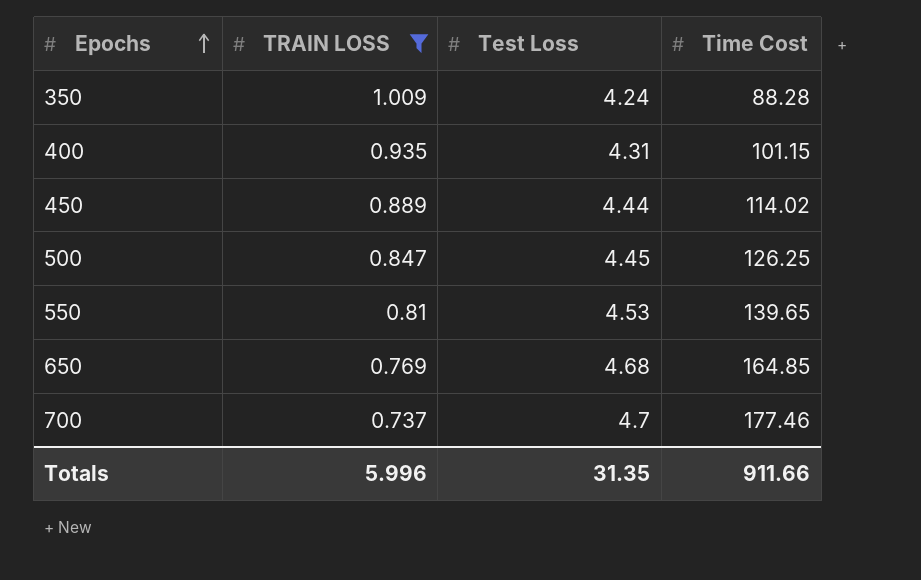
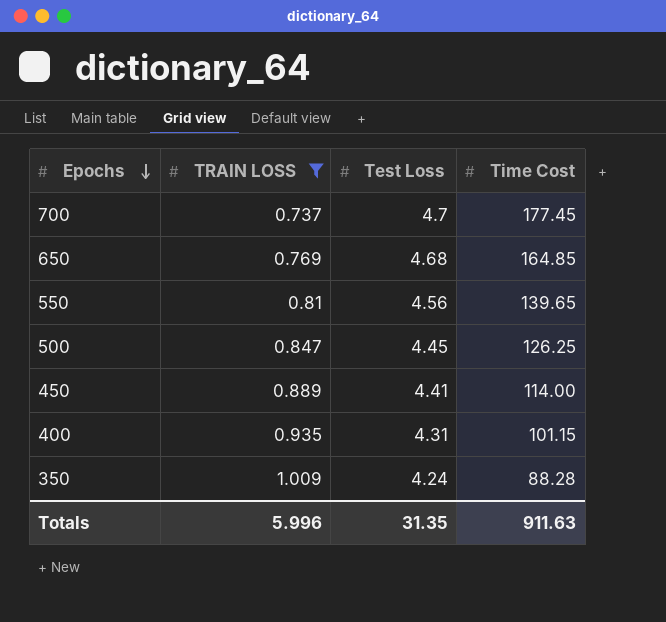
row order: Epochs ascending -> Epochs descending
700 | Time Cost: 177.46 -> 177.45
550 | Test Loss: 4.53 -> 4.56
450 | Test Loss: 4.44 -> 4.41
450 | Time Cost: 114.02 -> 114.00
Totals | Time Cost: 911.66 -> 911.63

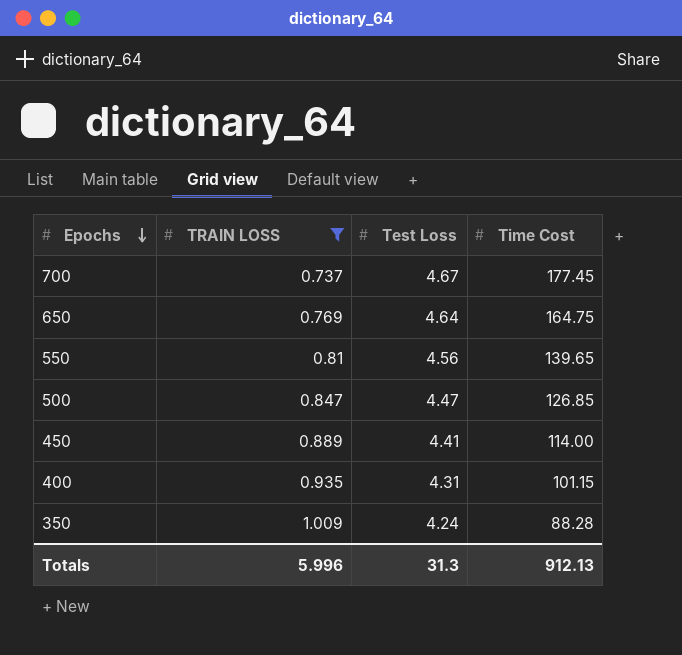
700 | Test Loss: 4.7 -> 4.67
650 | Test Loss: 4.68 -> 4.64
650 | Time Cost: 164.85 -> 164.75
500 | Test Loss: 4.45 -> 4.47
500 | Time Cost: 126.25 -> 126.85
Totals | Test Loss: 31.35 -> 31.3
Totals | Time Cost: 911.63 -> 912.13

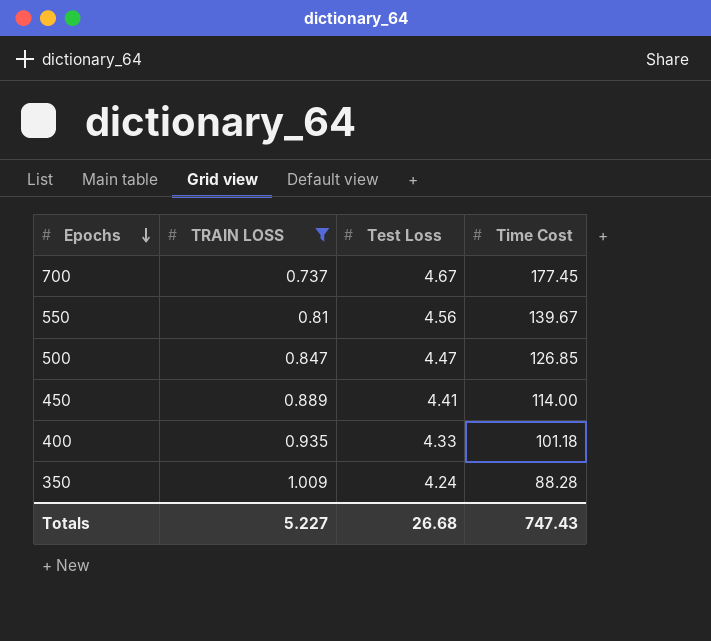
row 650: 0.769 | 4.64 | 164.75 -> none
550 | Time Cost: 139.65 -> 139.67
400 | Test Loss: 4.31 -> 4.33
400 | Time Cost: 101.15 -> 101.18
Totals | TRAIN LOSS: 5.996 -> 5.227
Totals | Test Loss: 31.3 -> 26.68
Totals | Time Cost: 912.13 -> 747.43

